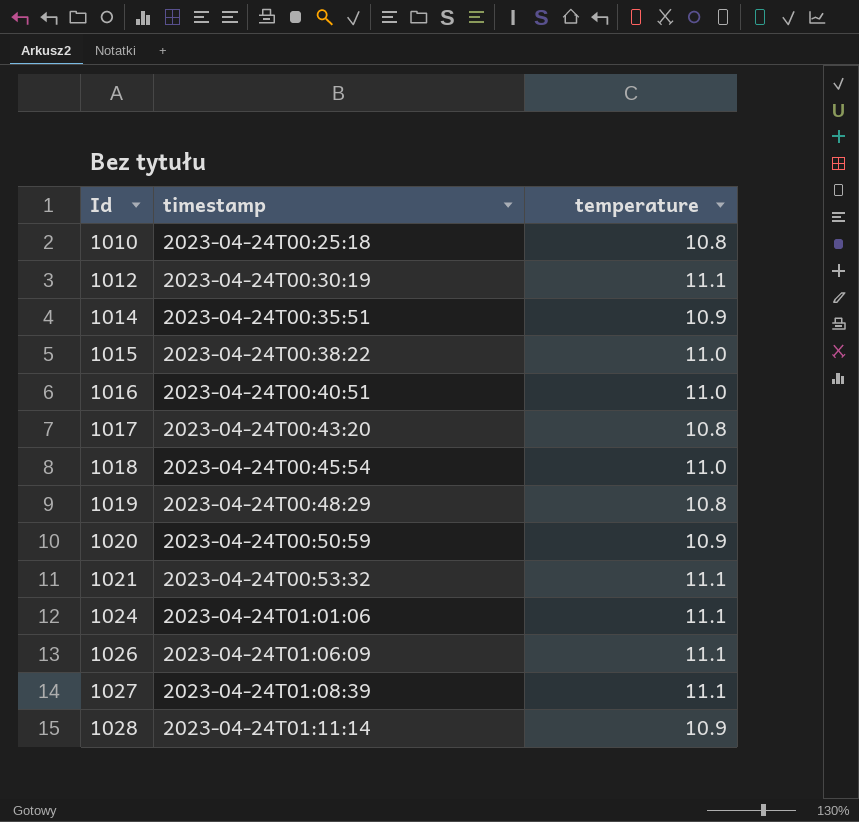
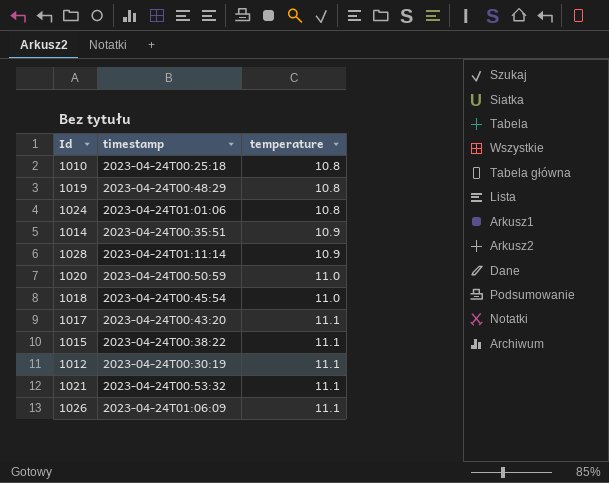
row order: Id ascending -> temperature ascending
row 1016: 2023-04-24T00:40:51 | 11.0 -> none
row 1027: 2023-04-24T01:08:39 | 11.1 -> none
1024 | temperature: 11.1 -> 10.8
1020 | temperature: 10.9 -> 11.0
1017 | temperature: 10.8 -> 11.1
1015 | temperature: 11.0 -> 11.1

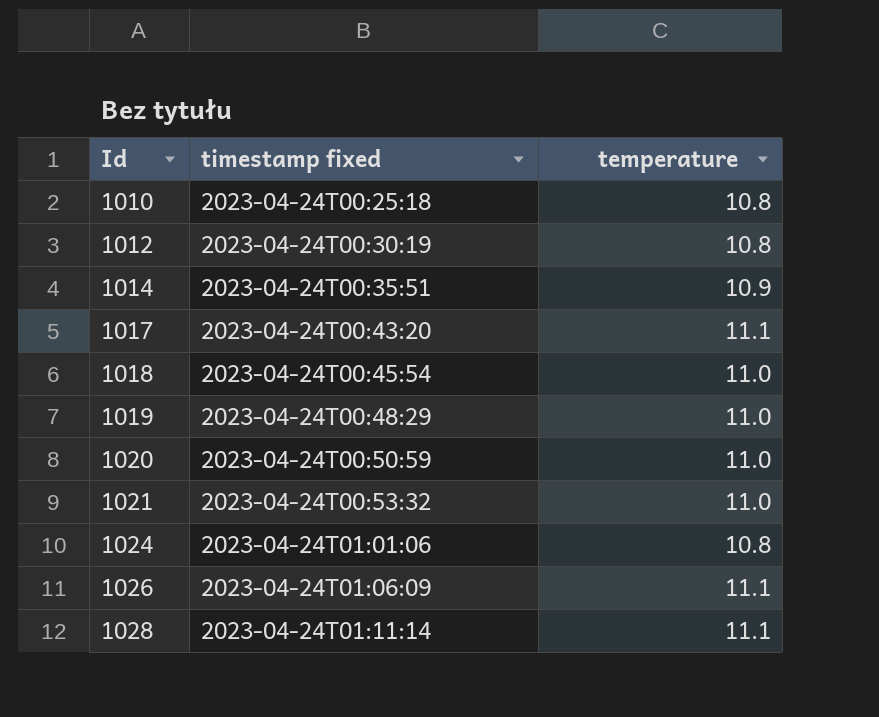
row order: temperature ascending -> Id ascending
column name: timestamp -> timestamp fixed
row 1015: 2023-04-24T00:38:22 | 11.1 -> none
1012 | temperature: 11.1 -> 10.8
1019 | temperature: 10.8 -> 11.0
1021 | temperature: 11.1 -> 11.0
1028 | temperature: 10.9 -> 11.1

